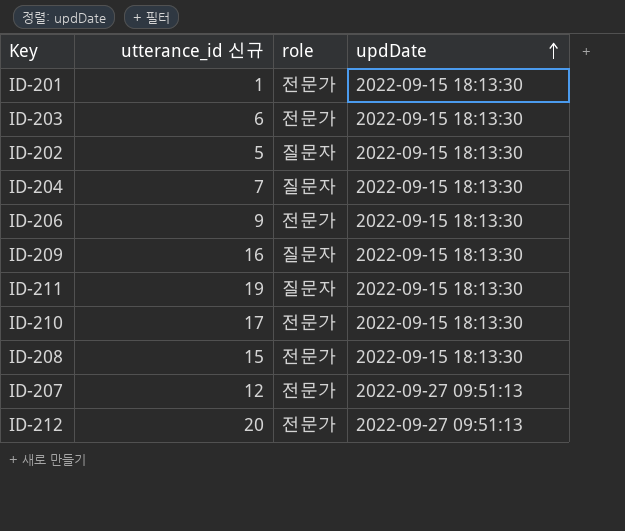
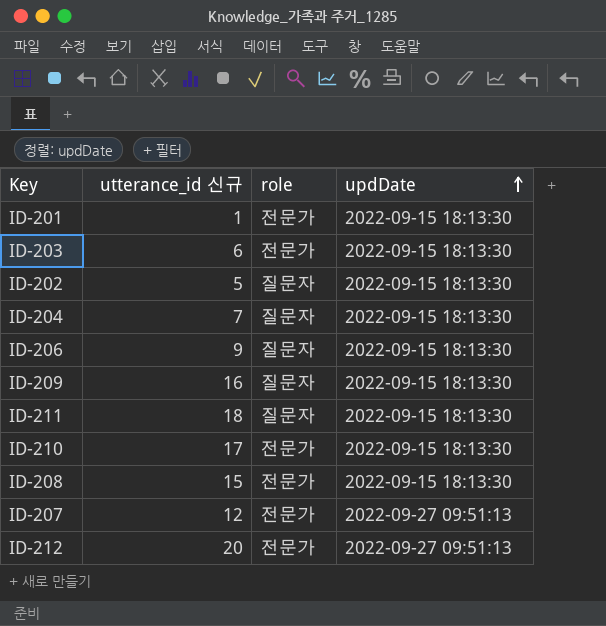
ID-206 | role: 전문가 -> 질문자
ID-211 | utterance_id 신규: 19 -> 18

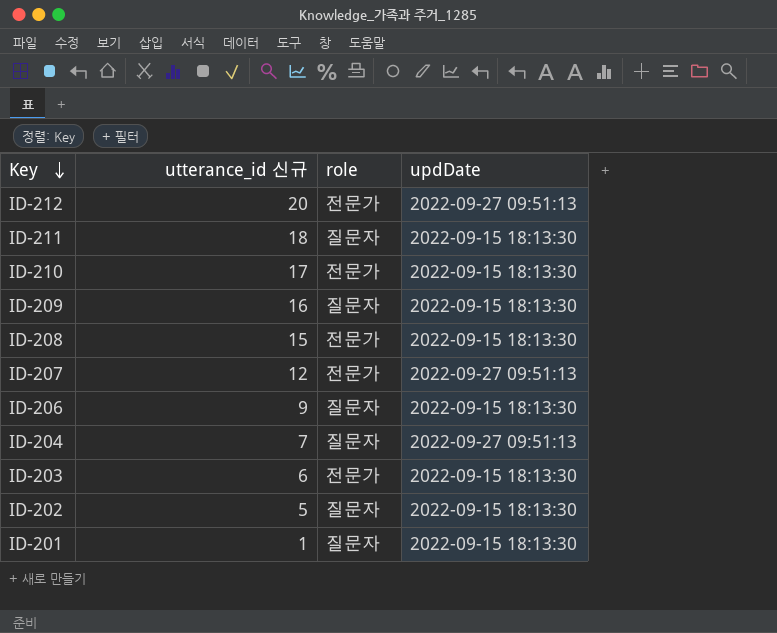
row order: updDate ascending -> Key descending
ID-204 | updDate: 2022-09-15 18:13:30 -> 2022-09-27 09:51:13
ID-201 | role: 전문가 -> 질문자

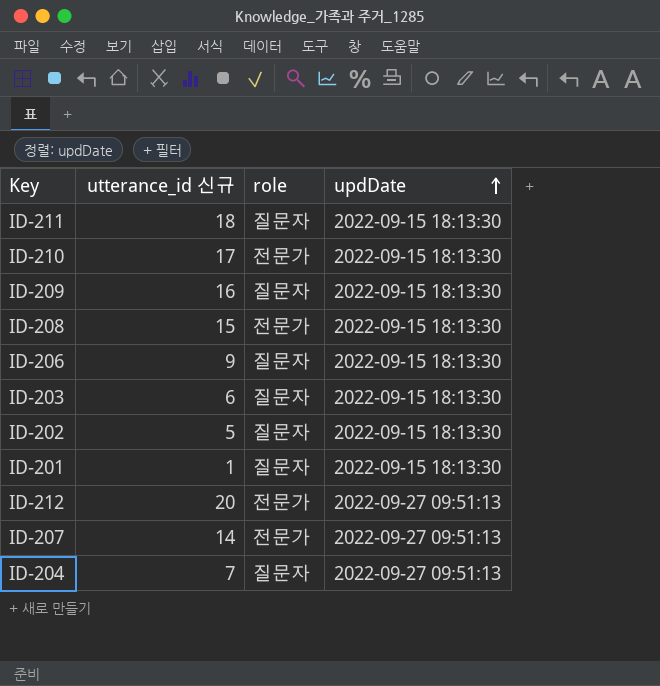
row order: Key descending -> updDate ascending
ID-203 | role: 전문가 -> 질문자
ID-207 | utterance_id 신규: 12 -> 14

